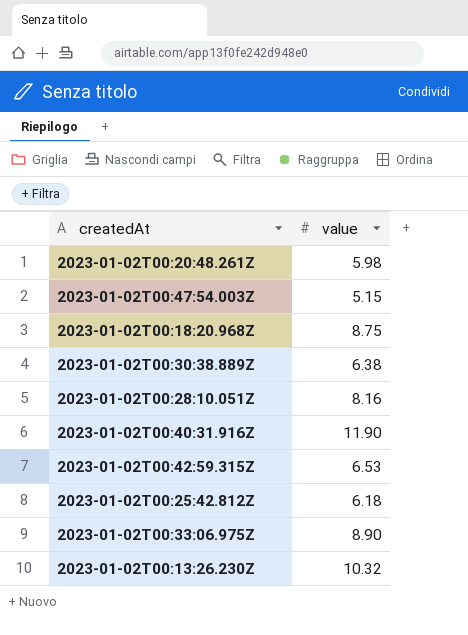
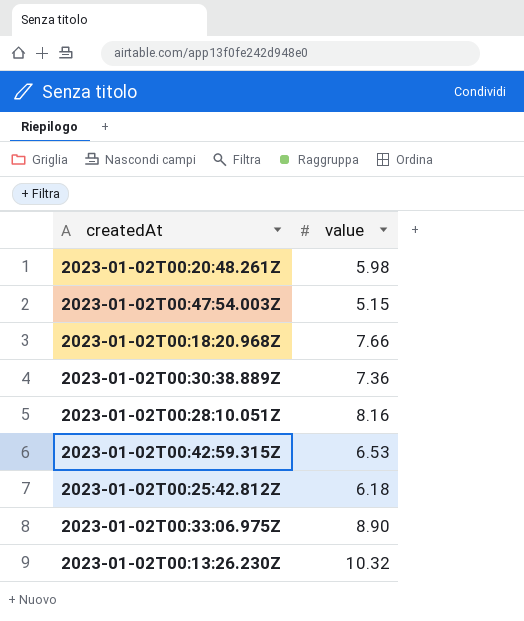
row 2023-01-02T00:40:31.916Z: 11.90 -> none
2023-01-02T00:18:20.968Z | value: 8.75 -> 7.66
2023-01-02T00:30:38.889Z | value: 6.38 -> 7.36

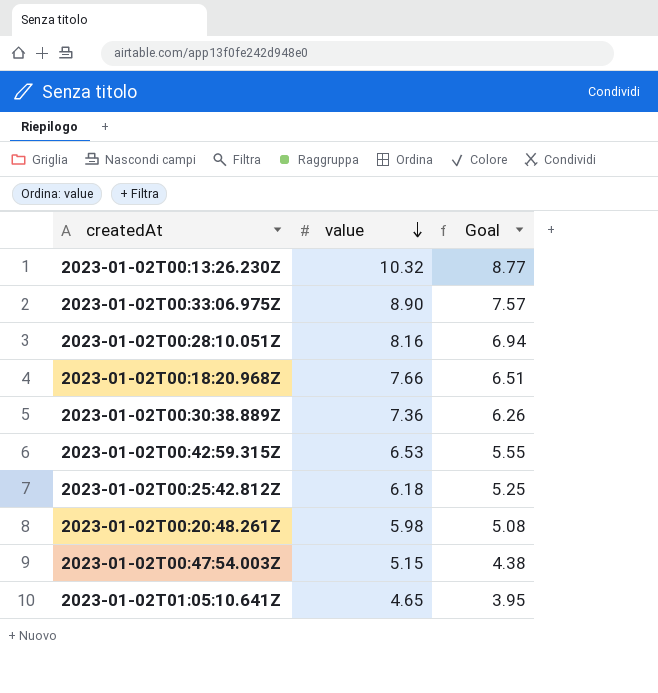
row order: none -> value descending
column Goal | formula: none -> [value] * 0.85
row 2023-01-02T01:05:10.641Z: none -> 4.65 | 3.95

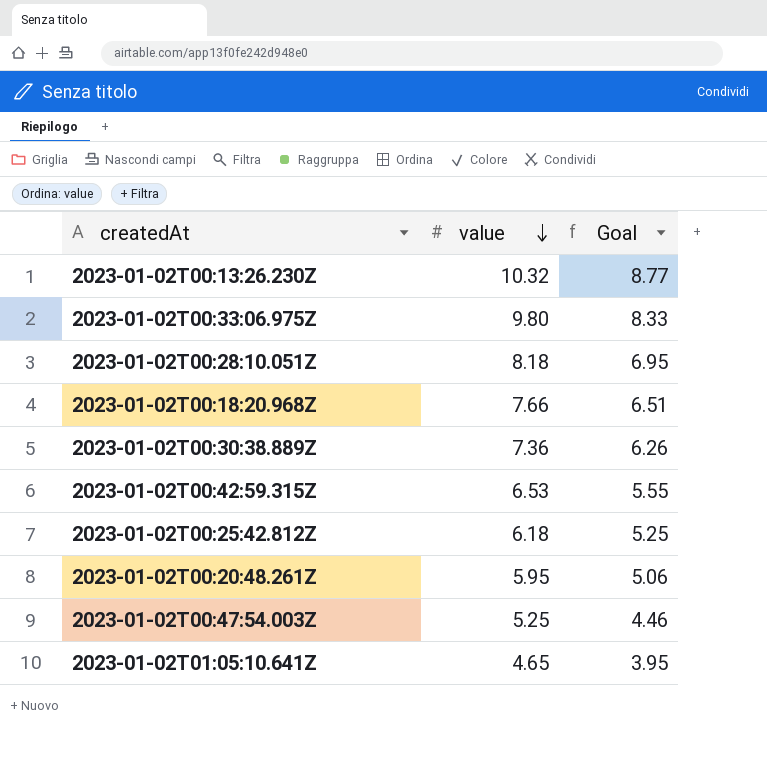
2023-01-02T00:33:06.975Z | value: 8.90 -> 9.80
2023-01-02T00:33:06.975Z | Goal: 7.57 -> 8.33
2023-01-02T00:28:10.051Z | value: 8.16 -> 8.18
2023-01-02T00:28:10.051Z | Goal: 6.94 -> 6.95
2023-01-02T00:20:48.261Z | value: 5.98 -> 5.95
2023-01-02T00:20:48.261Z | Goal: 5.08 -> 5.06
2023-01-02T00:47:54.003Z | value: 5.15 -> 5.25
2023-01-02T00:47:54.003Z | Goal: 4.38 -> 4.46

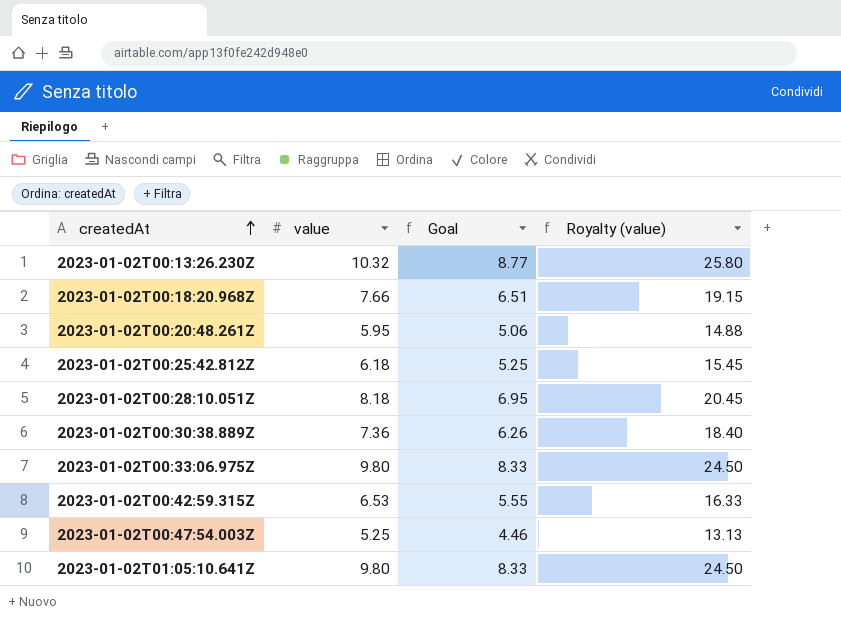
row order: value descending -> createdAt ascending
column Royalty (value) | formula: none -> [value] * 2.5
2023-01-02T01:05:10.641Z | value: 4.65 -> 9.80
2023-01-02T01:05:10.641Z | Goal: 3.95 -> 8.33

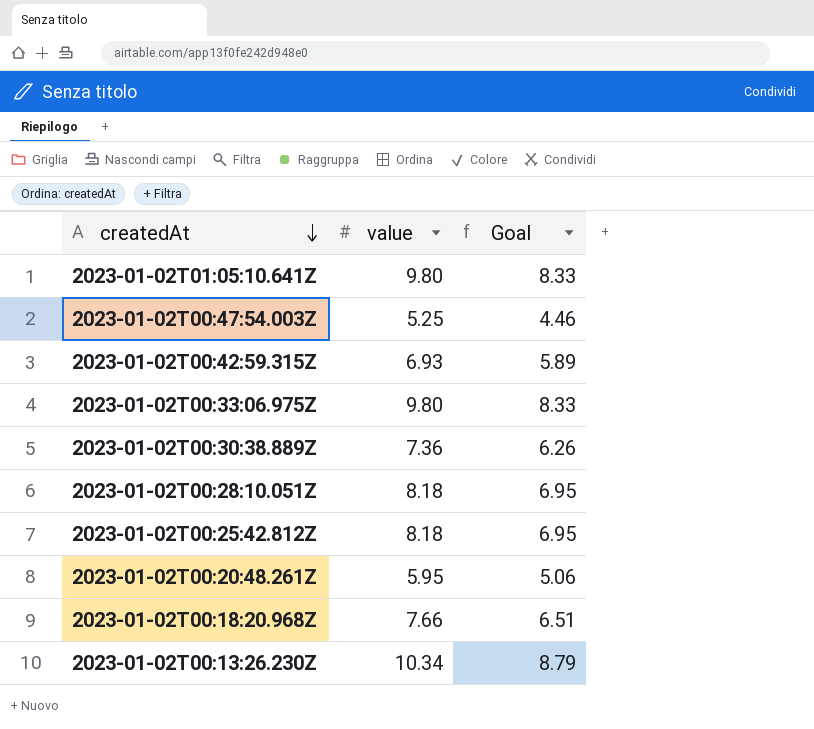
row order: createdAt ascending -> createdAt descending
column Royalty (value) | formula: [value] * 2.5 -> none
2023-01-02T00:42:59.315Z | value: 6.53 -> 6.93
2023-01-02T00:42:59.315Z | Goal: 5.55 -> 5.89
2023-01-02T00:25:42.812Z | value: 6.18 -> 8.18
2023-01-02T00:25:42.812Z | Goal: 5.25 -> 6.95
2023-01-02T00:13:26.230Z | value: 10.32 -> 10.34
2023-01-02T00:13:26.230Z | Goal: 8.77 -> 8.79

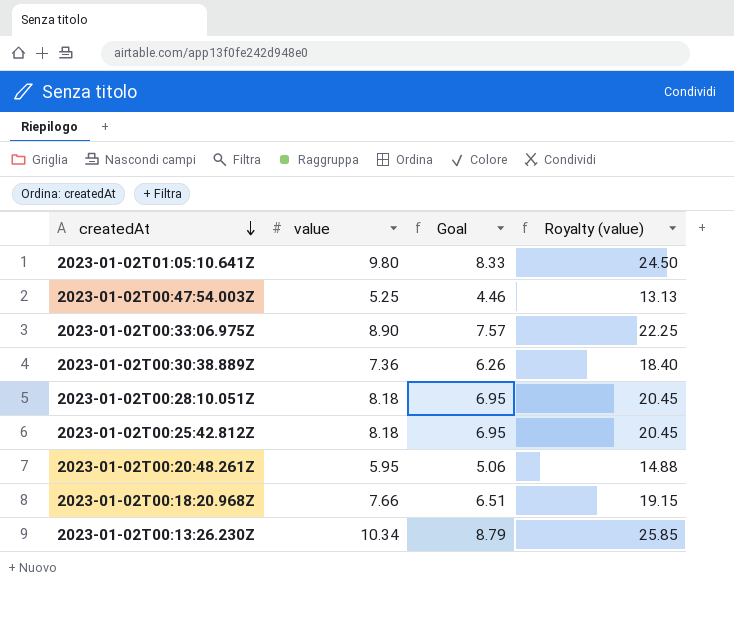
column Royalty (value) | formula: none -> [value] * 2.5
row 2023-01-02T00:42:59.315Z: 6.93 | 5.89 -> none
2023-01-02T00:33:06.975Z | value: 9.80 -> 8.90
2023-01-02T00:33:06.975Z | Goal: 8.33 -> 7.57

